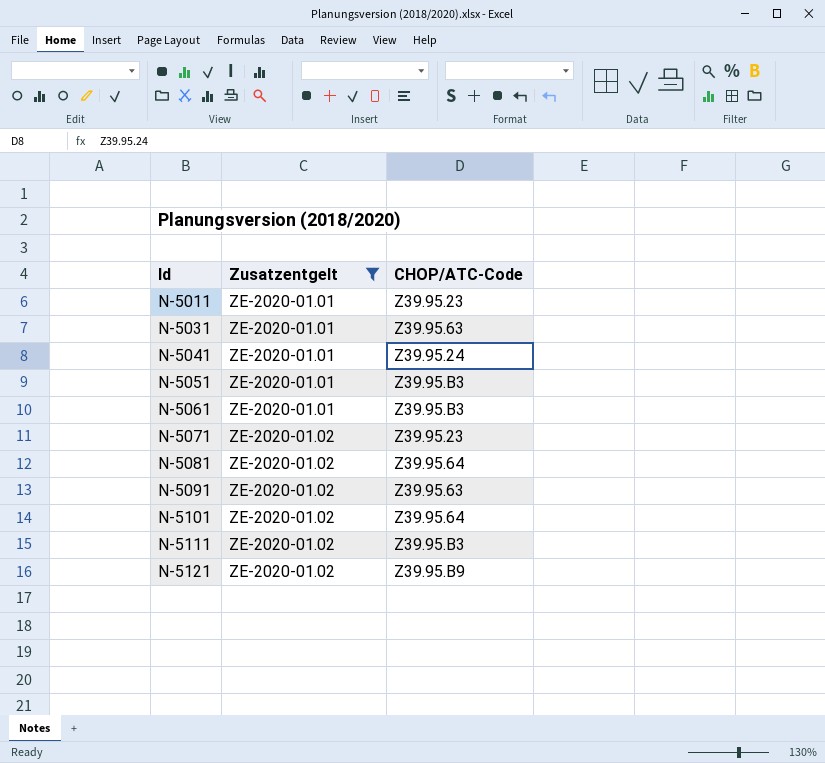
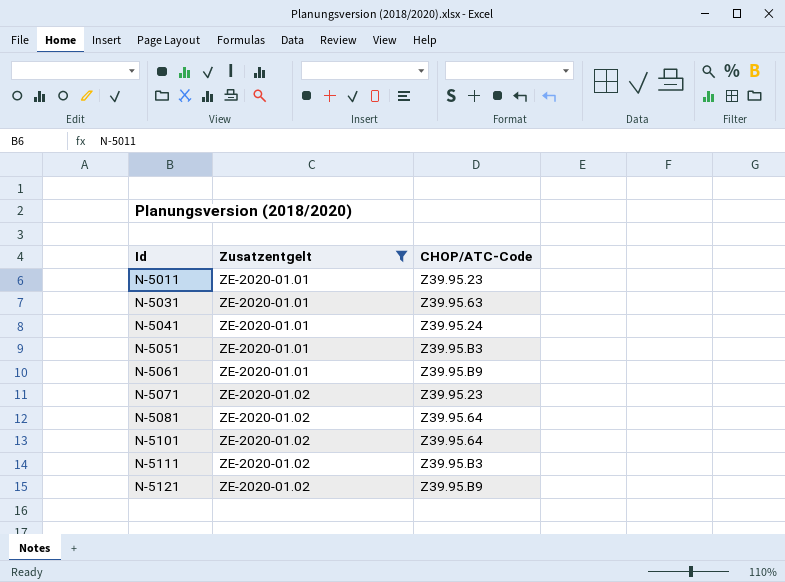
row N-5091: ZE-2020-01.02 | Z39.95.63 -> none
N-5061 | CHOP/ATC-Code: Z39.95.B3 -> Z39.95.B9

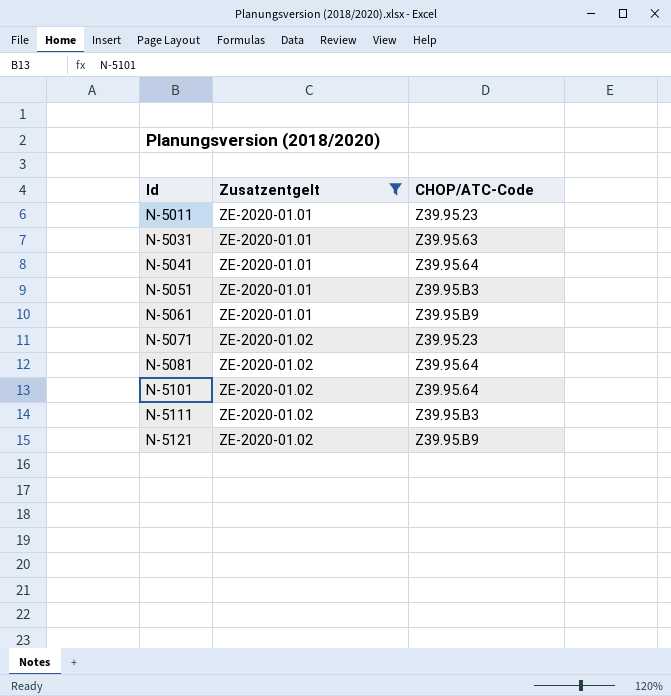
N-5041 | CHOP/ATC-Code: Z39.95.24 -> Z39.95.64

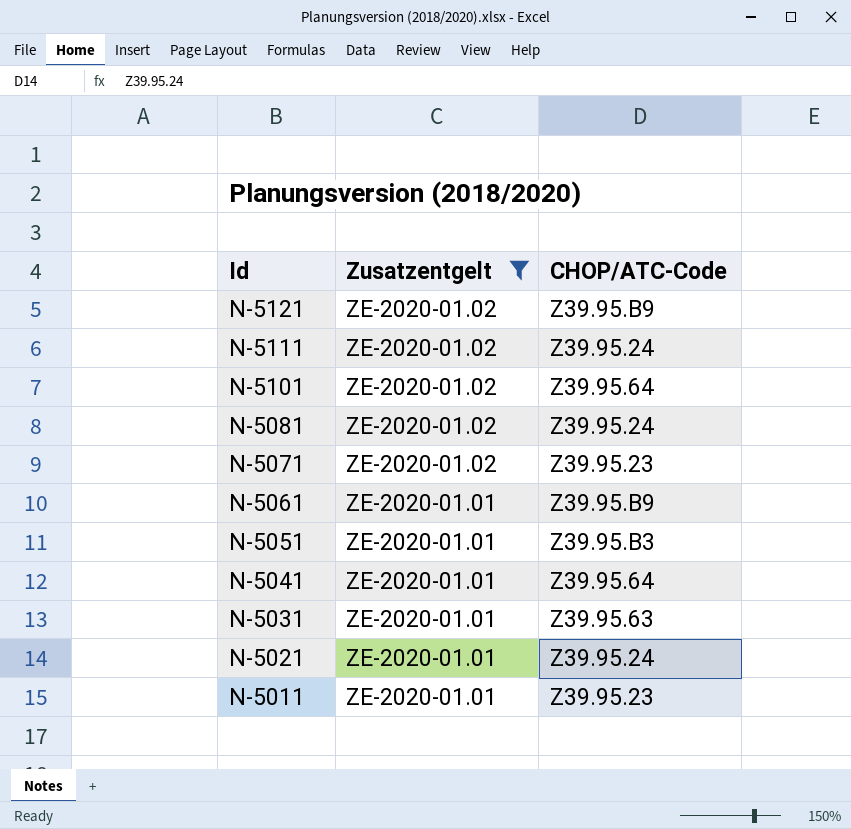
row order: Id ascending -> Id descending
N-5111 | CHOP/ATC-Code: Z39.95.B3 -> Z39.95.24
N-5081 | CHOP/ATC-Code: Z39.95.64 -> Z39.95.24
row N-5021: none -> ZE-2020-01.01 | Z39.95.24

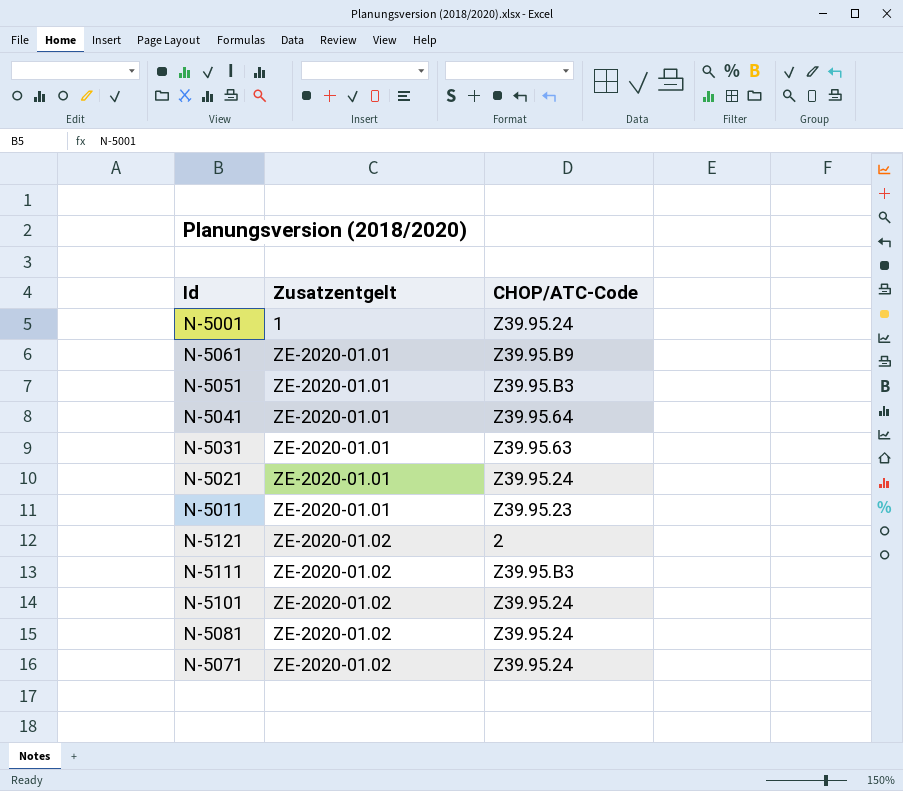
filter: Zusatzentgelt != 1 -> none
row order: Id descending -> Zusatzentgelt ascending
N-5121 | CHOP/ATC-Code: Z39.95.B9 -> 2
N-5111 | CHOP/ATC-Code: Z39.95.24 -> Z39.95.B3
N-5101 | CHOP/ATC-Code: Z39.95.64 -> Z39.95.24
N-5071 | CHOP/ATC-Code: Z39.95.23 -> Z39.95.24

